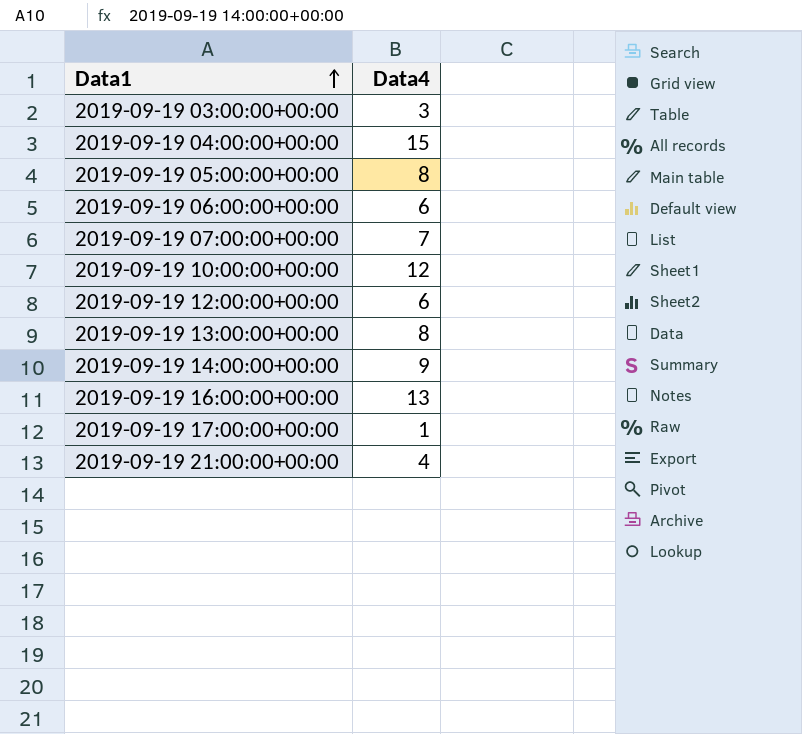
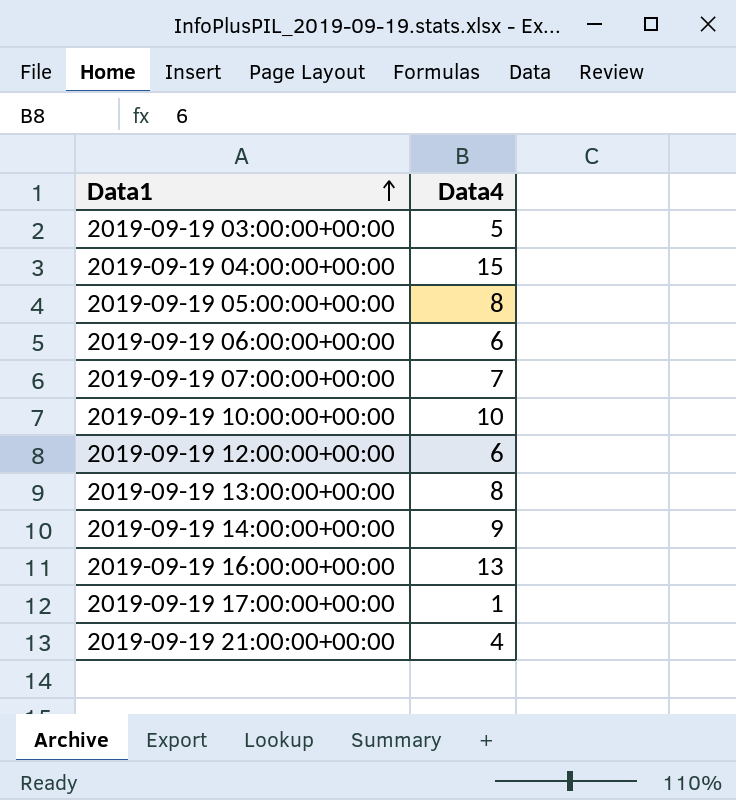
2019-09-19 03:00:00+00:00 | Data4: 3 -> 5
2019-09-19 10:00:00+00:00 | Data4: 12 -> 10

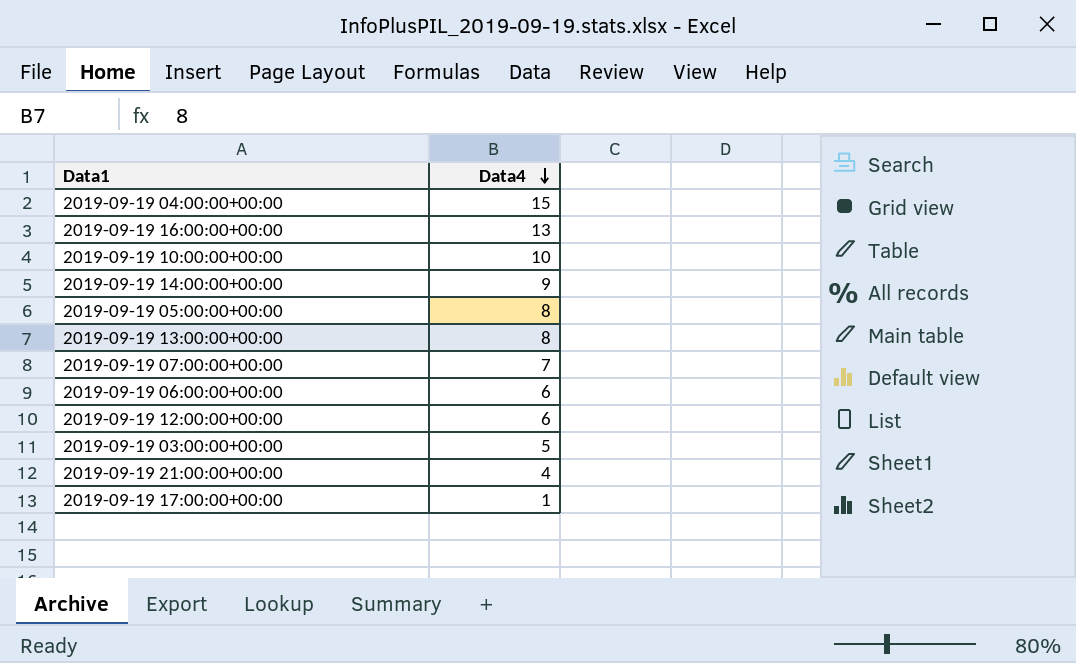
row order: Data1 ascending -> Data4 descending

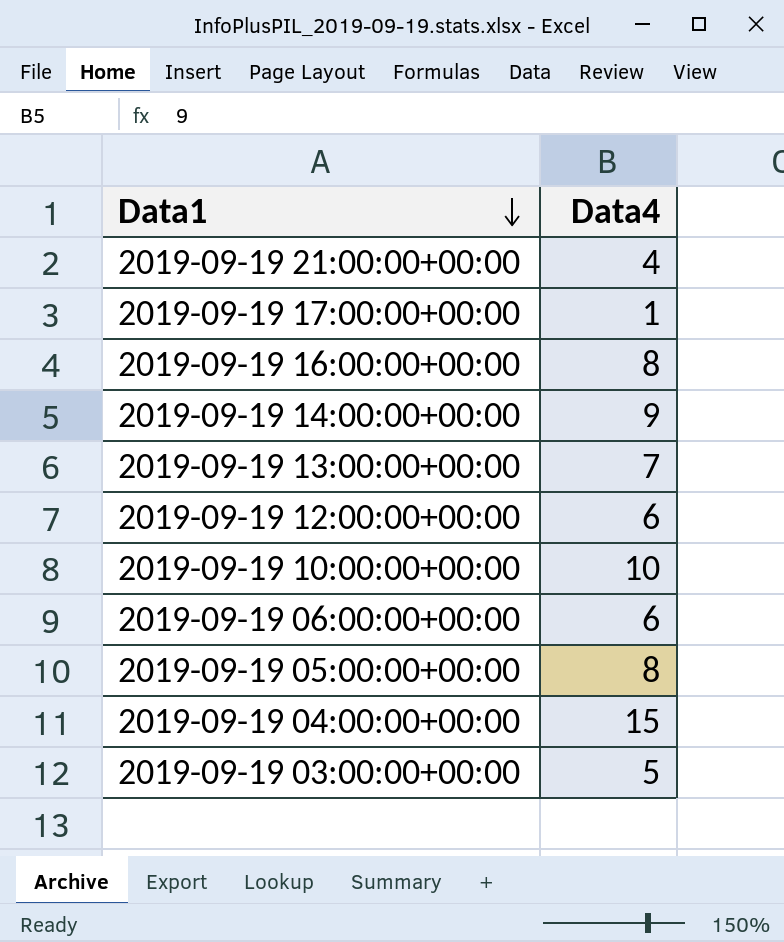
row order: Data4 descending -> Data1 descending
row 2019-09-19 07:00:00+00:00: 7 -> none
2019-09-19 16:00:00+00:00 | Data4: 13 -> 8
2019-09-19 13:00:00+00:00 | Data4: 8 -> 7

